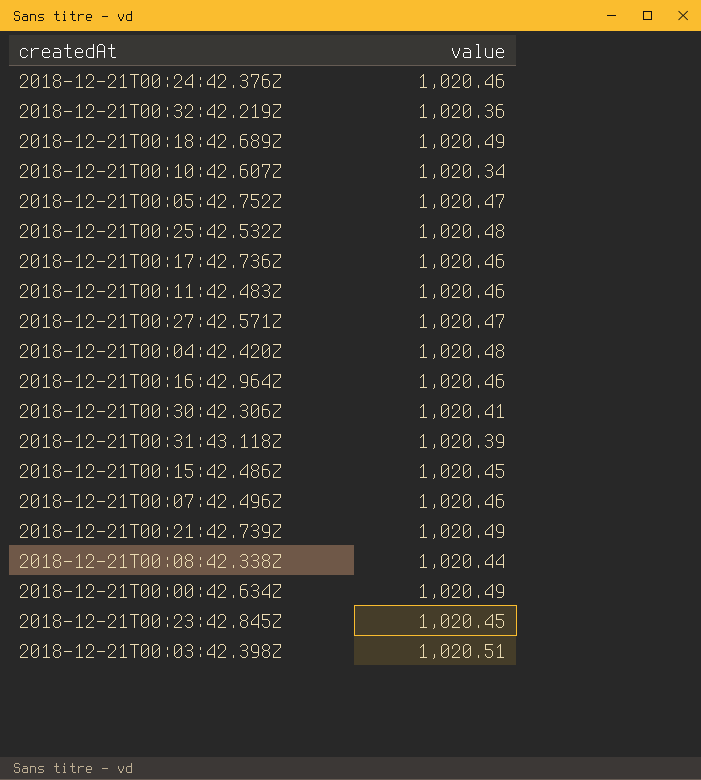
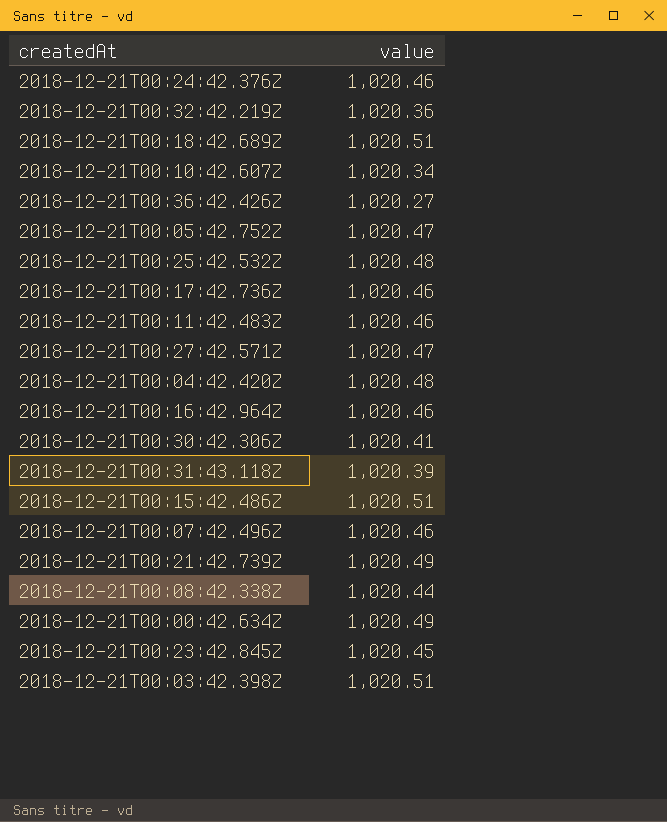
2018-12-21T00:18:42.689Z | value: 1,020.49 -> 1,020.51
row 2018-12-21T00:36:42.426Z: none -> 1,020.27
2018-12-21T00:15:42.486Z | value: 1,020.45 -> 1,020.51

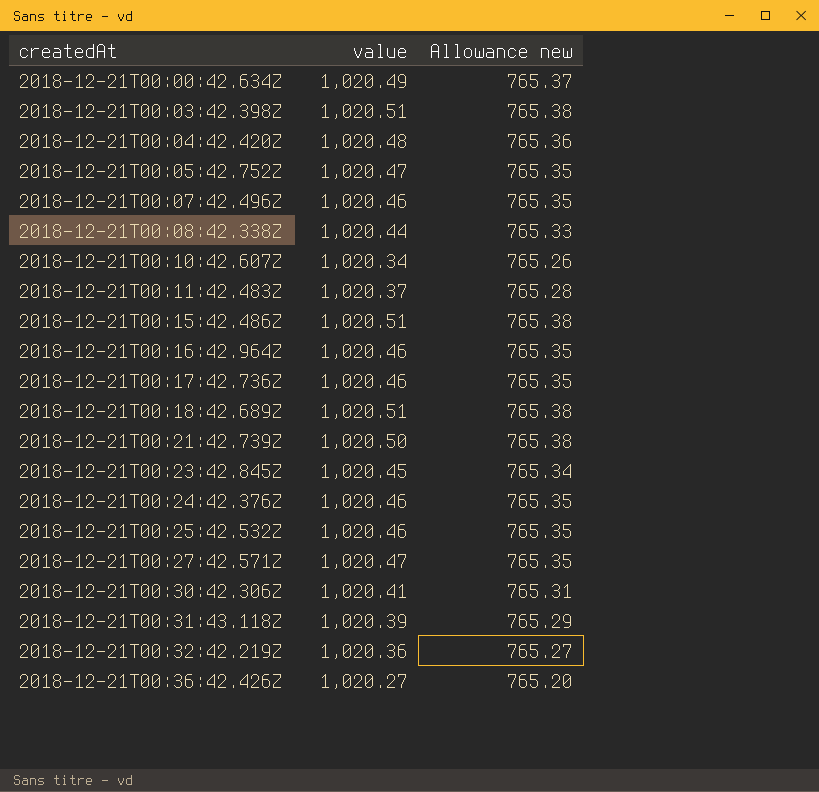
row order: none -> createdAt ascending
column Allowance new | formula: none -> [value] * 0.75
2018-12-21T00:11:42.483Z | value: 1,020.46 -> 1,020.37
2018-12-21T00:21:42.739Z | value: 1,020.49 -> 1,020.50
2018-12-21T00:25:42.532Z | value: 1,020.48 -> 1,020.46

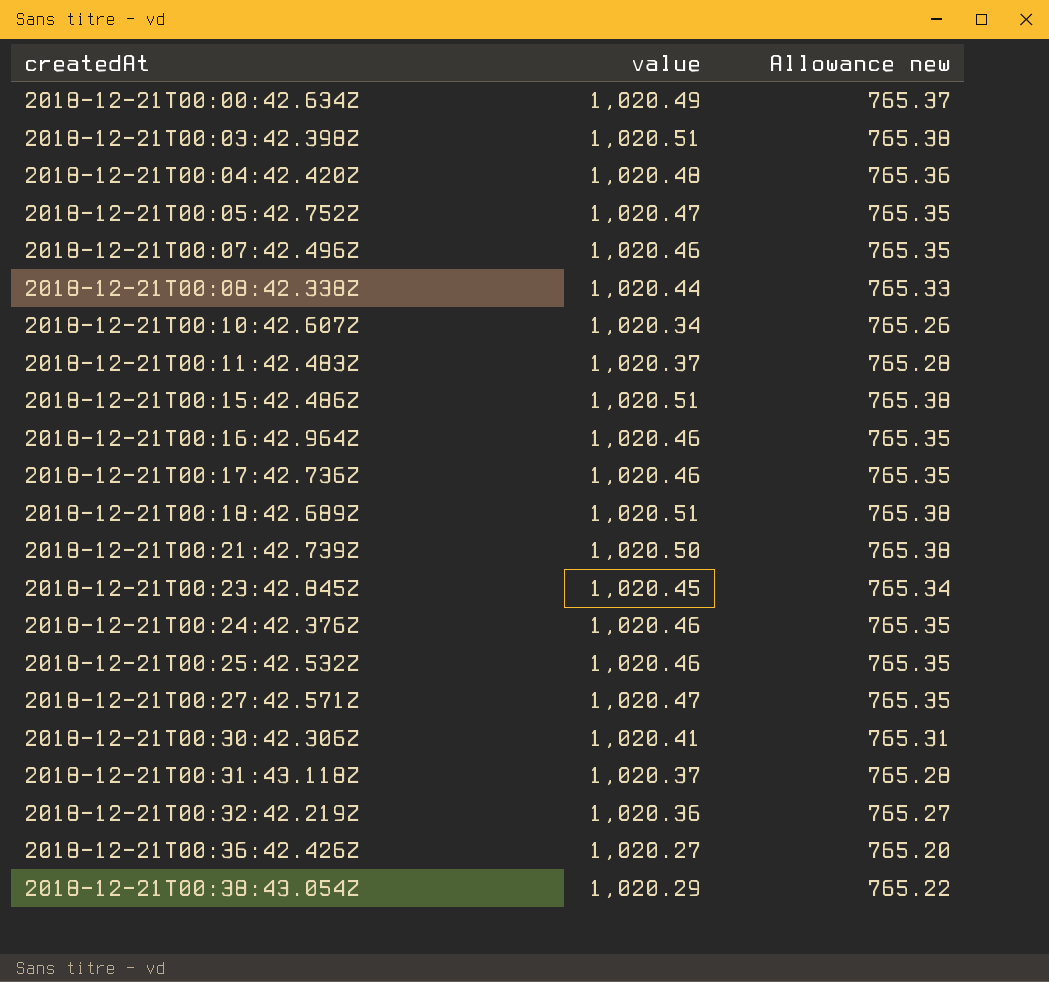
2018-12-21T00:31:43.118Z | value: 1,020.39 -> 1,020.37
2018-12-21T00:31:43.118Z | Allowance new: 765.29 -> 765.28
row 2018-12-21T00:38:43.054Z: none -> 1,020.29 | 765.22

